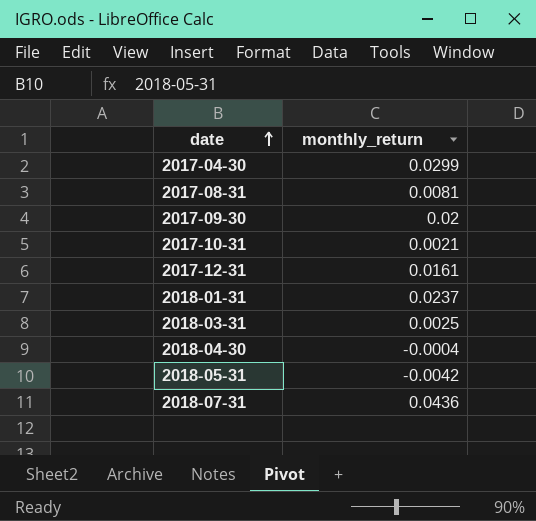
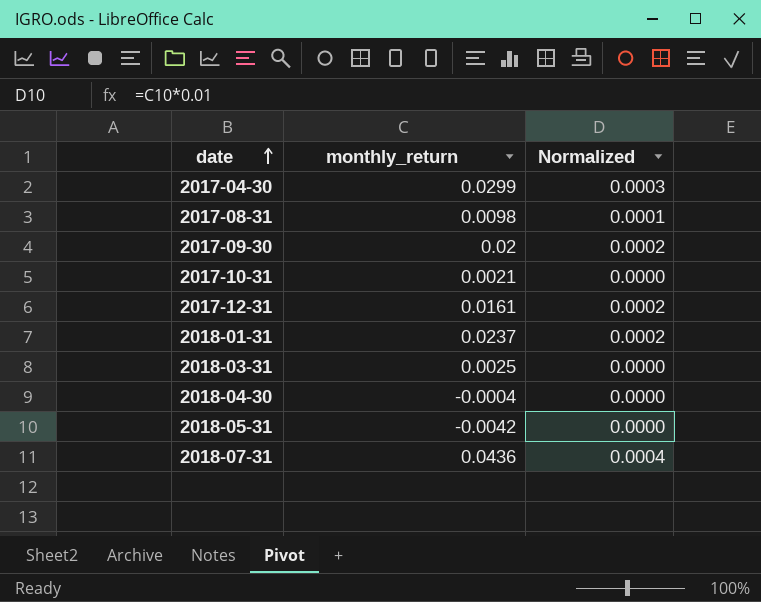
column Normalized | formula: none -> [monthly_return] * 0.01
2017-08-31 | monthly_return: 0.0081 -> 0.0098

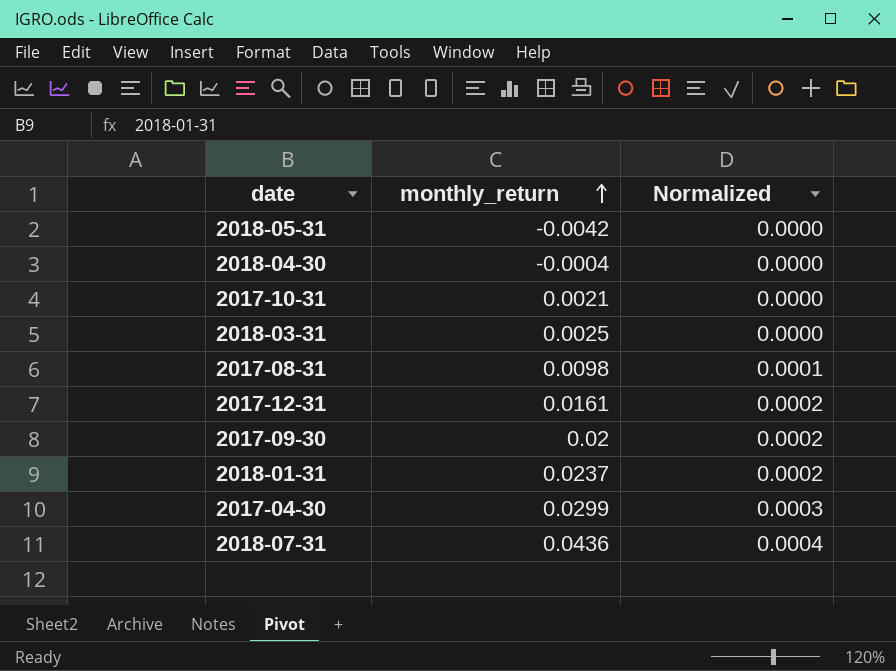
row order: date ascending -> monthly_return ascending

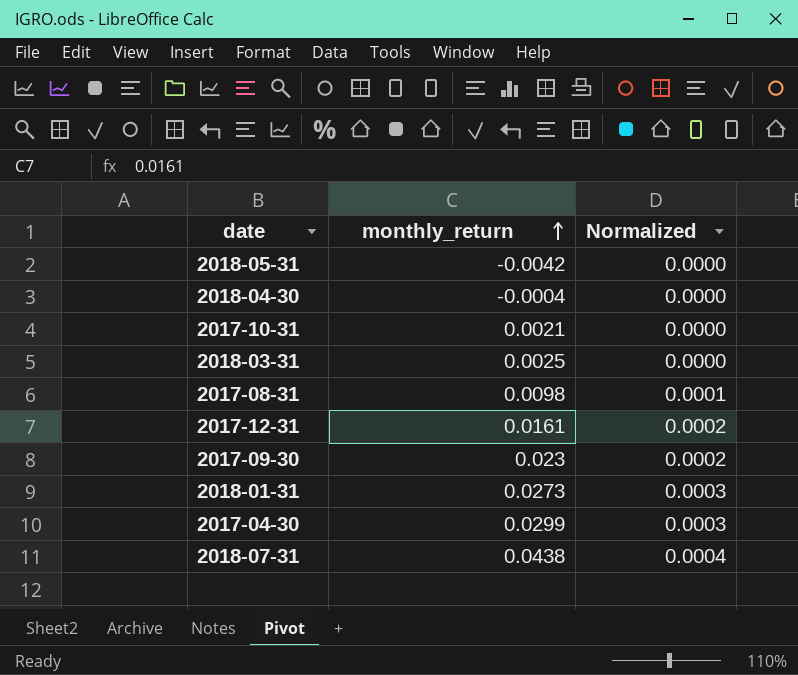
2017-09-30 | monthly_return: 0.02 -> 0.023
2018-01-31 | monthly_return: 0.0237 -> 0.0273
2018-01-31 | Normalized: 0.0002 -> 0.0003
2018-07-31 | monthly_return: 0.0436 -> 0.0438

